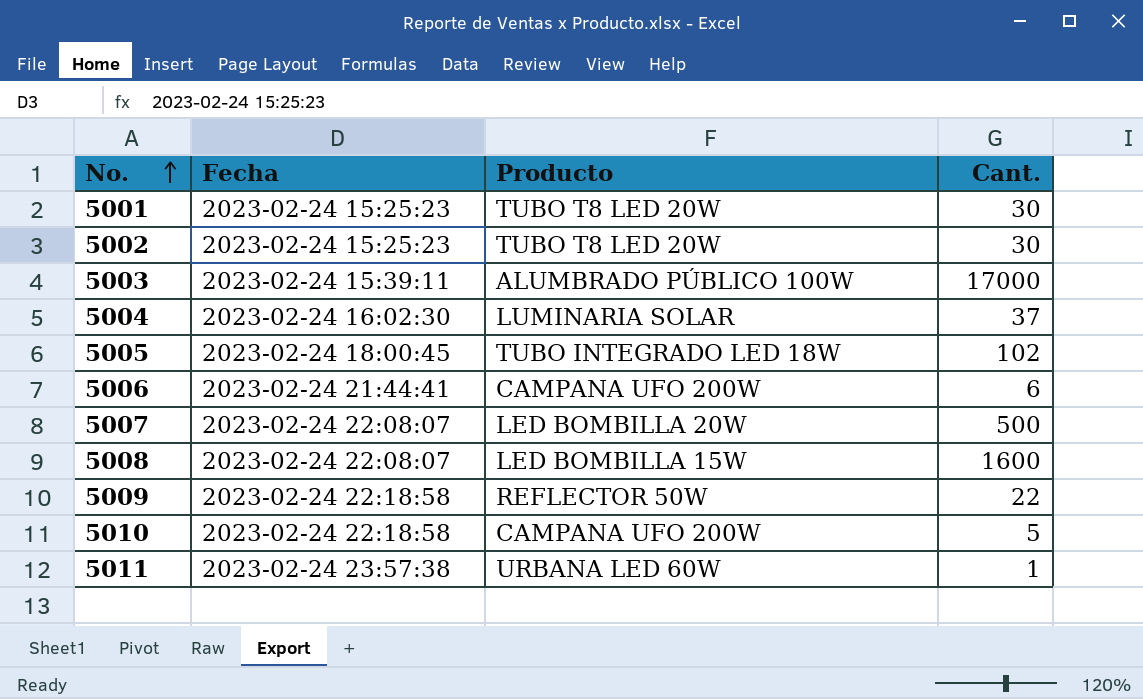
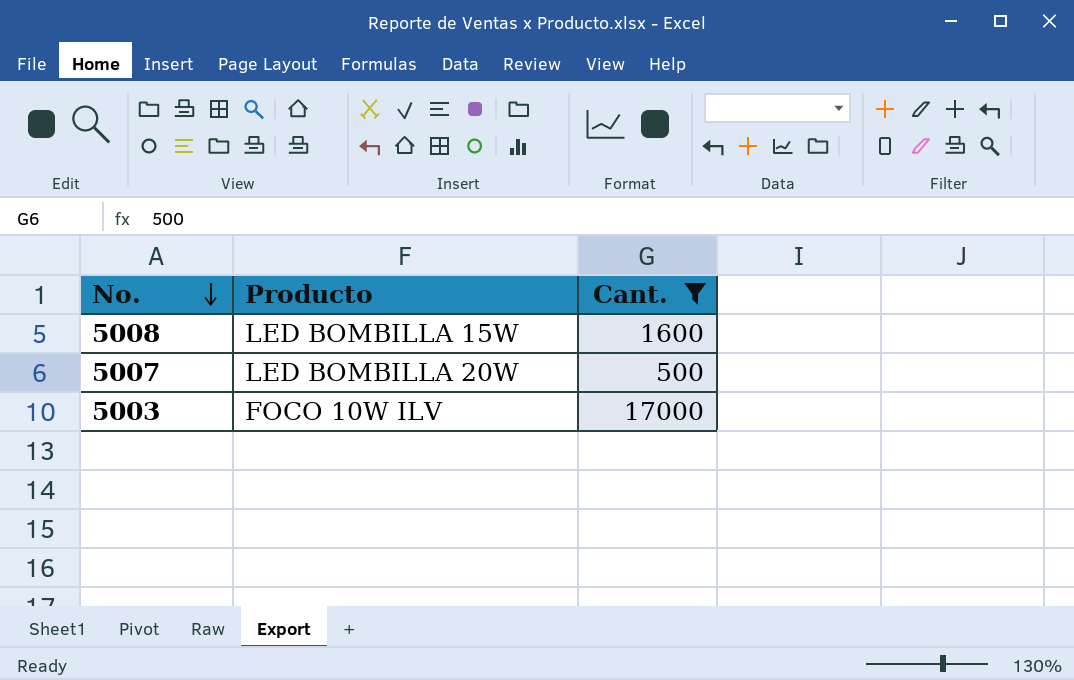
filter: none -> Cant. >= 500
row order: No. ascending -> No. descending
column Fecha | position: 2 -> none
5003 | Producto: ALUMBRADO PÚBLICO 100W -> FOCO 10W ILV

